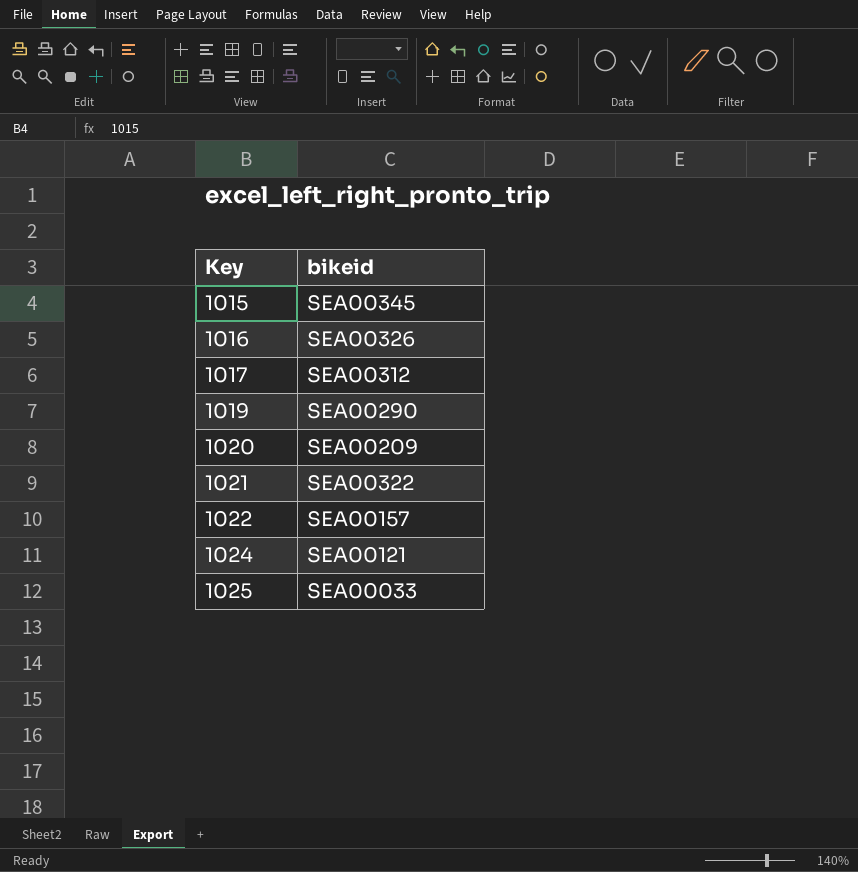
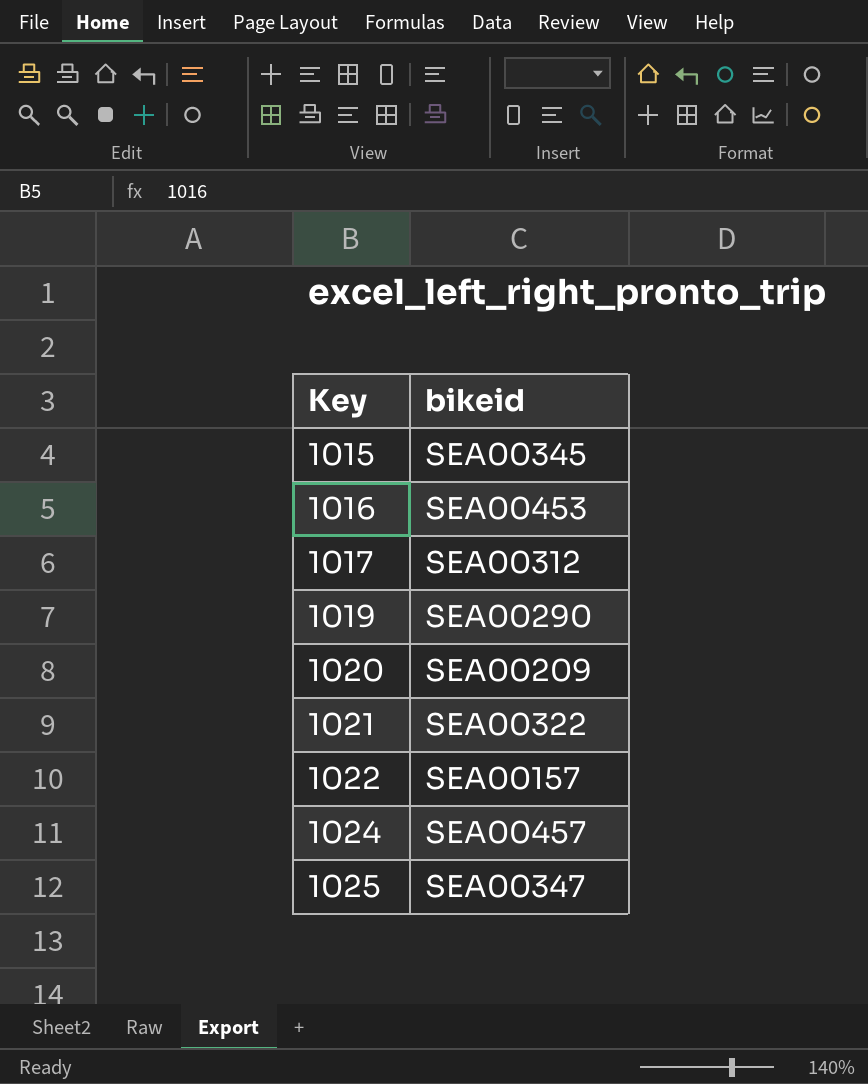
1016 | bikeid: SEA00326 -> SEA00453
1024 | bikeid: SEA00121 -> SEA00457
1025 | bikeid: SEA00033 -> SEA00347

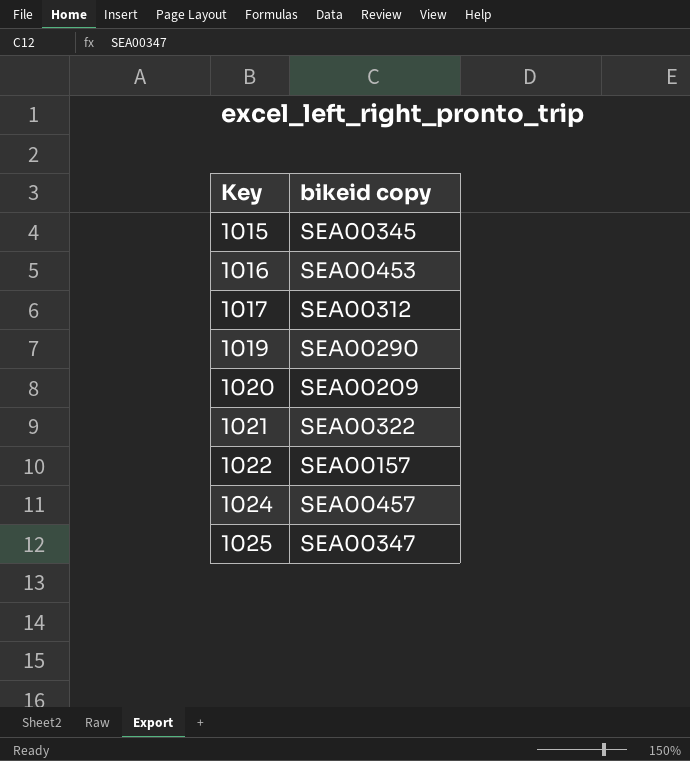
column name: bikeid -> bikeid copy

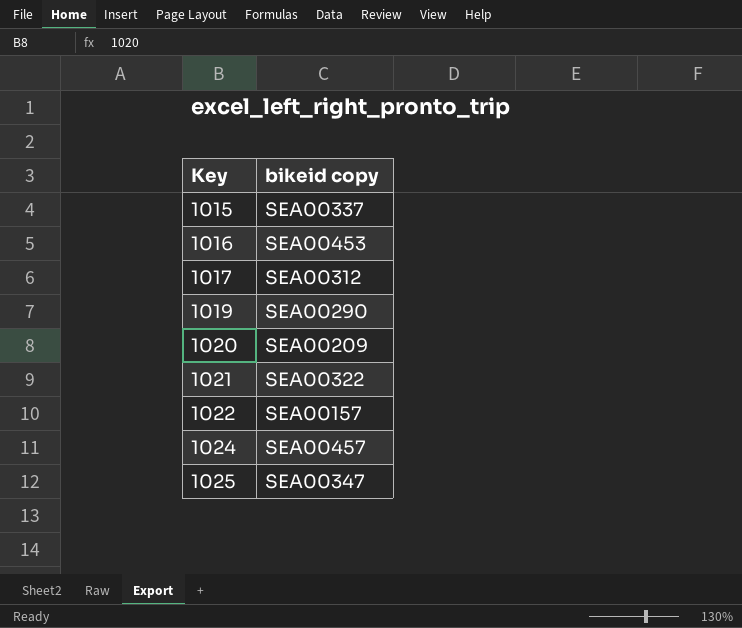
1015 | bikeid copy: SEA00345 -> SEA00337

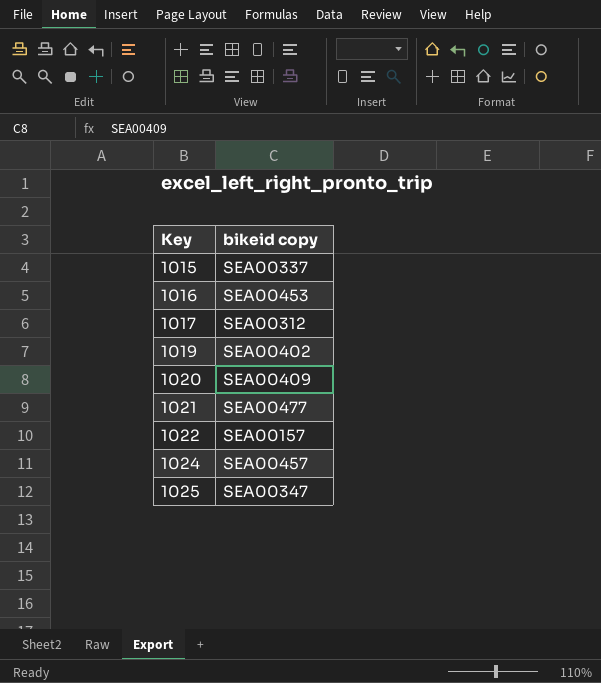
1019 | bikeid copy: SEA00290 -> SEA00402
1020 | bikeid copy: SEA00209 -> SEA00409
1021 | bikeid copy: SEA00322 -> SEA00477

